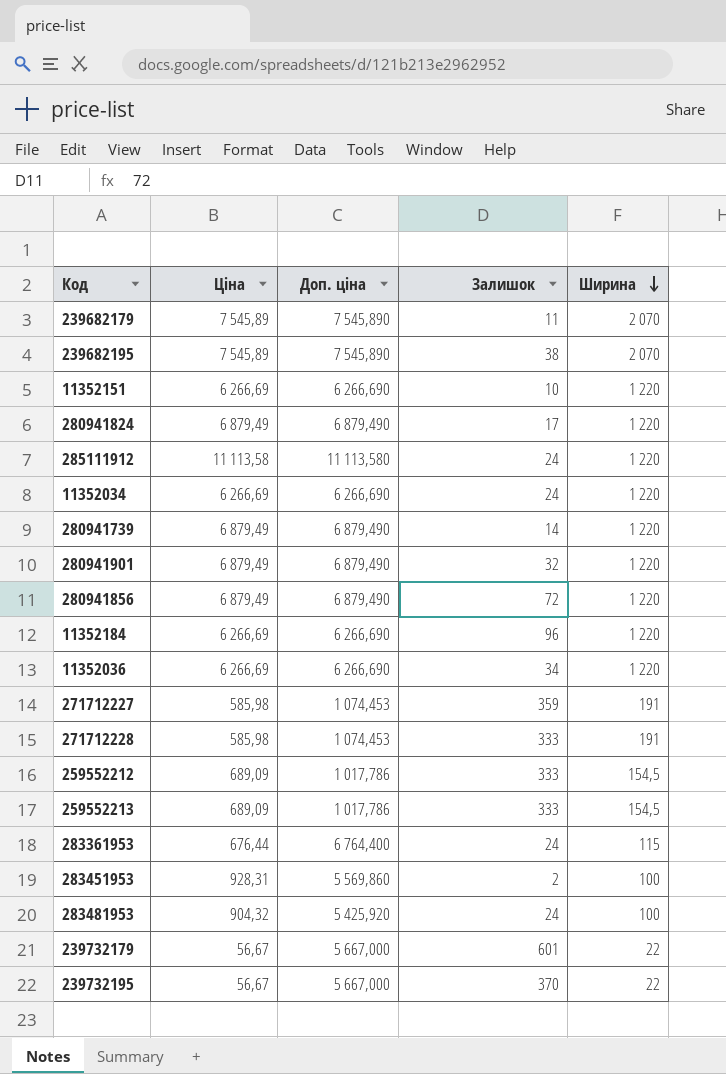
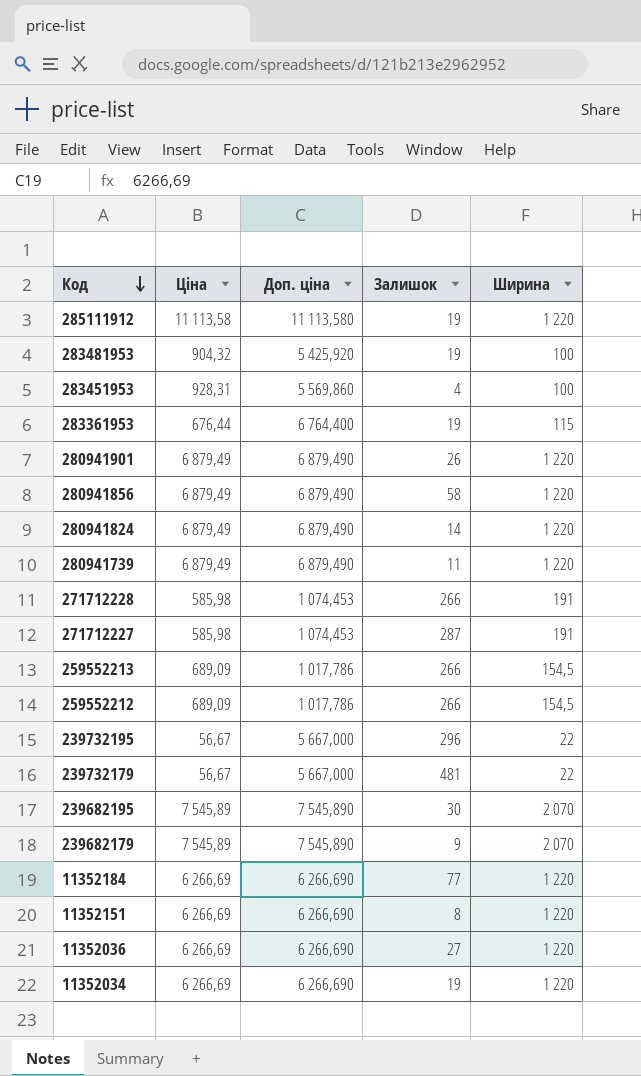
row order: Ширина descending -> Код descending
285111912 | Залишок: 24 -> 19
283481953 | Залишок: 24 -> 19
283451953 | Залишок: 2 -> 4
283361953 | Залишок: 24 -> 19
280941901 | Залишок: 32 -> 26
280941856 | Залишок: 72 -> 58
280941824 | Залишок: 17 -> 14
280941739 | Залишок: 14 -> 11
271712228 | Залишок: 333 -> 266
271712227 | Залишок: 359 -> 287
259552213 | Залишок: 333 -> 266
259552212 | Залишок: 333 -> 266
239732195 | Залишок: 370 -> 296
239732179 | Залишок: 601 -> 481
239682195 | Залишок: 38 -> 30
239682179 | Залишок: 11 -> 9
11352184 | Залишок: 96 -> 77
11352151 | Залишок: 10 -> 8
11352036 | Залишок: 34 -> 27
11352034 | Залишок: 24 -> 19

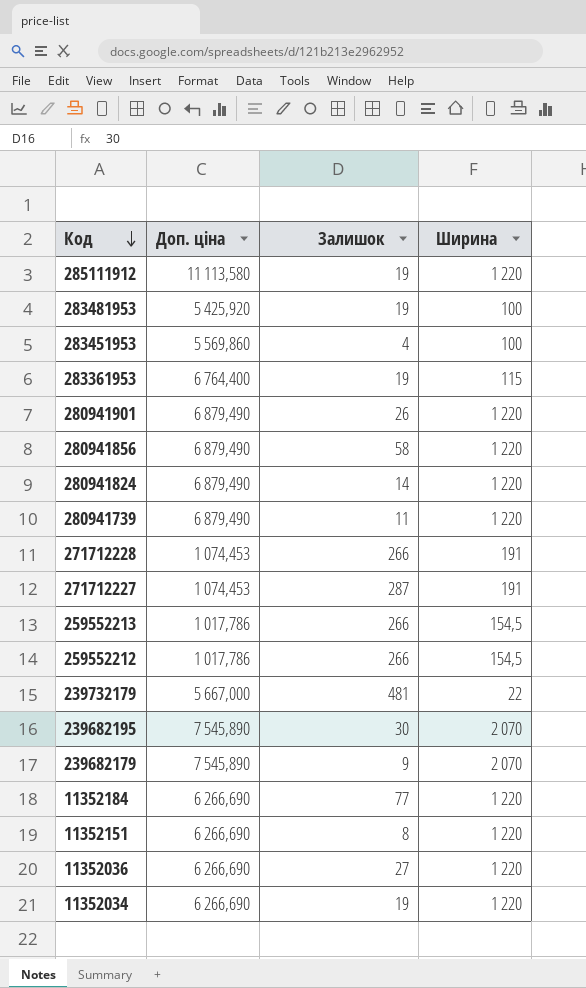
column Ціна | position: 2 -> none
row 239732195: 56,67 | 5 667,000 | 296 | 22 -> none

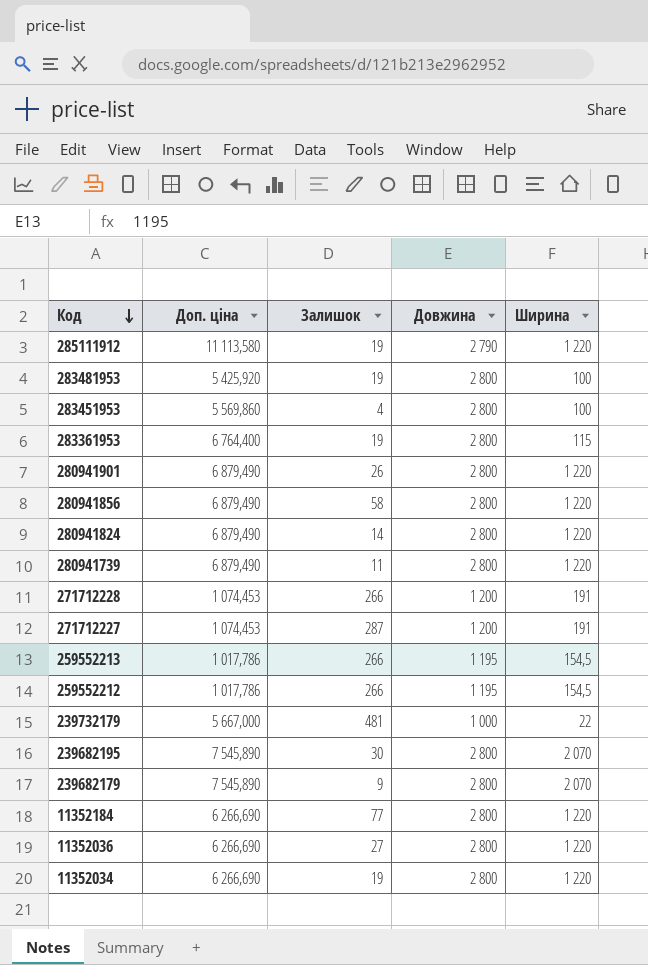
column Довжина | position: none -> 4
row 11352151: 6 266,690 | 8 | 1 220 -> none

